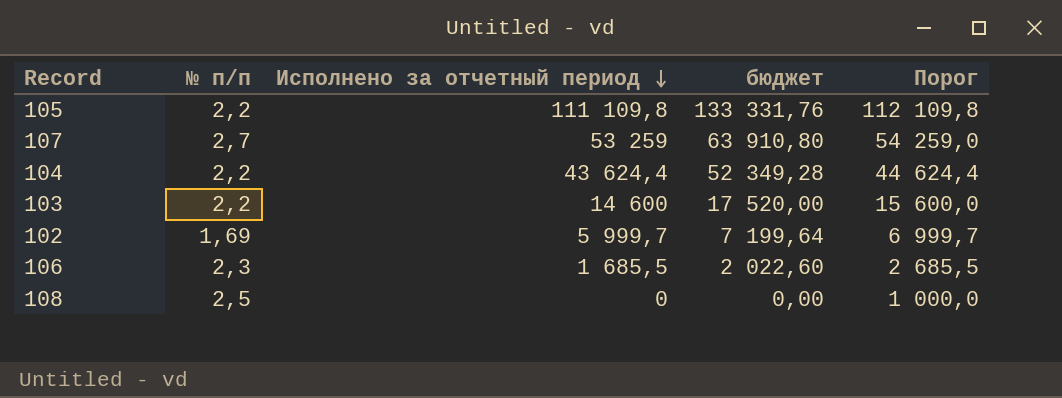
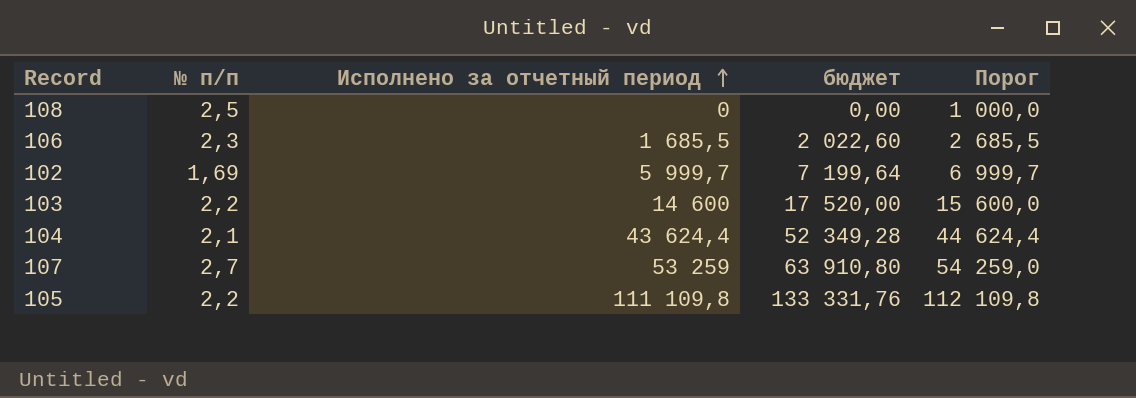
row order: Исполнено за отчетный период descending -> Исполнено за отчетный период ascending
104 | № п/п: 2,2 -> 2,1

